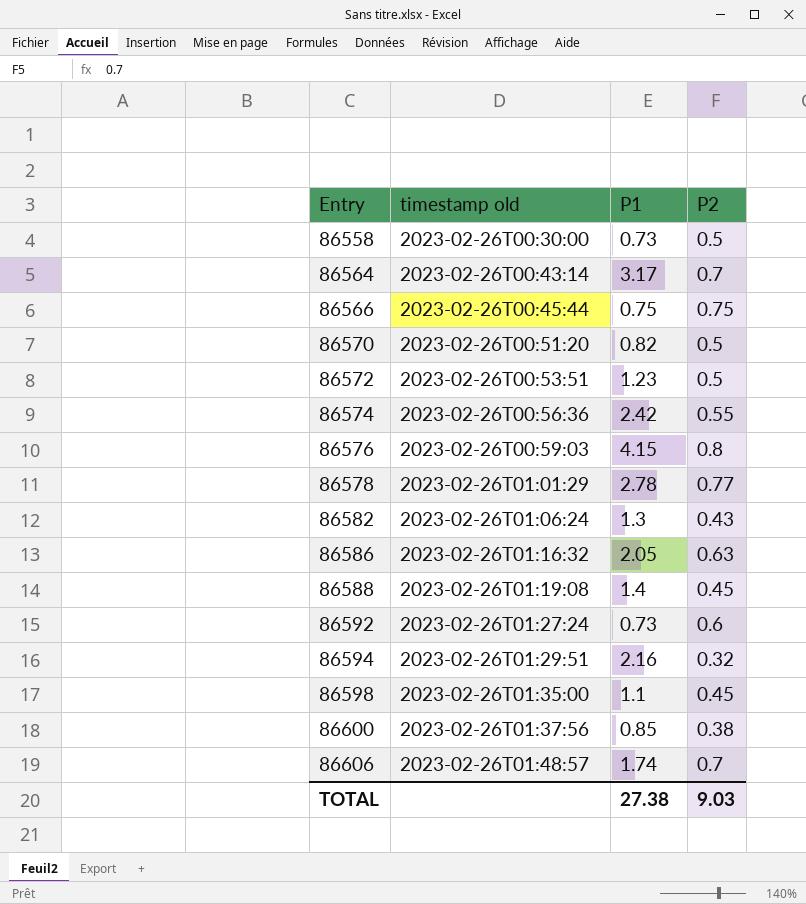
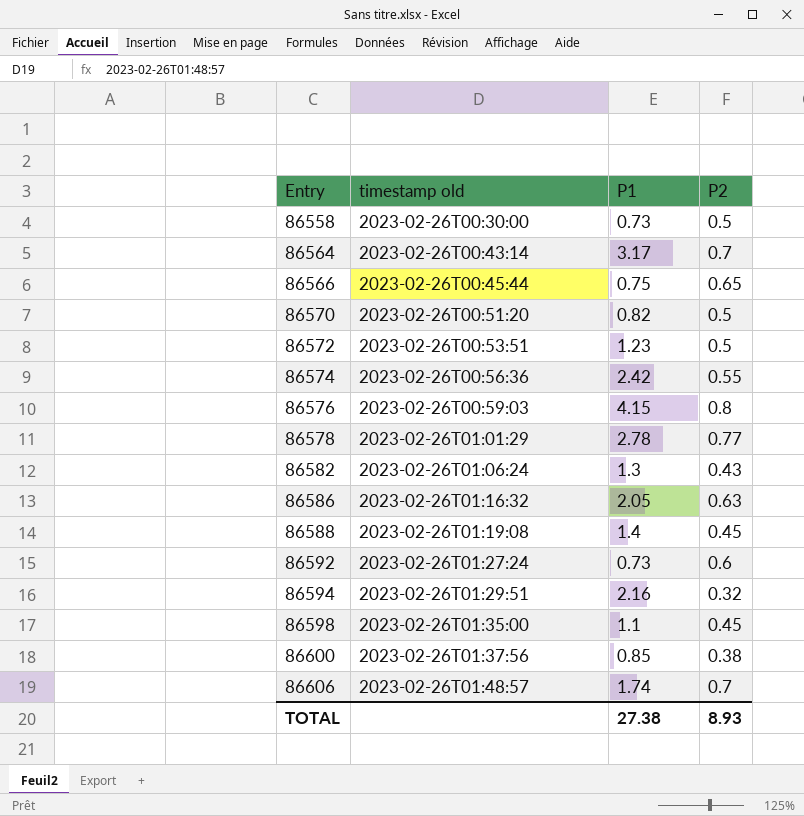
86566 | P2: 0.75 -> 0.65
TOTAL | P2: 9.03 -> 8.93

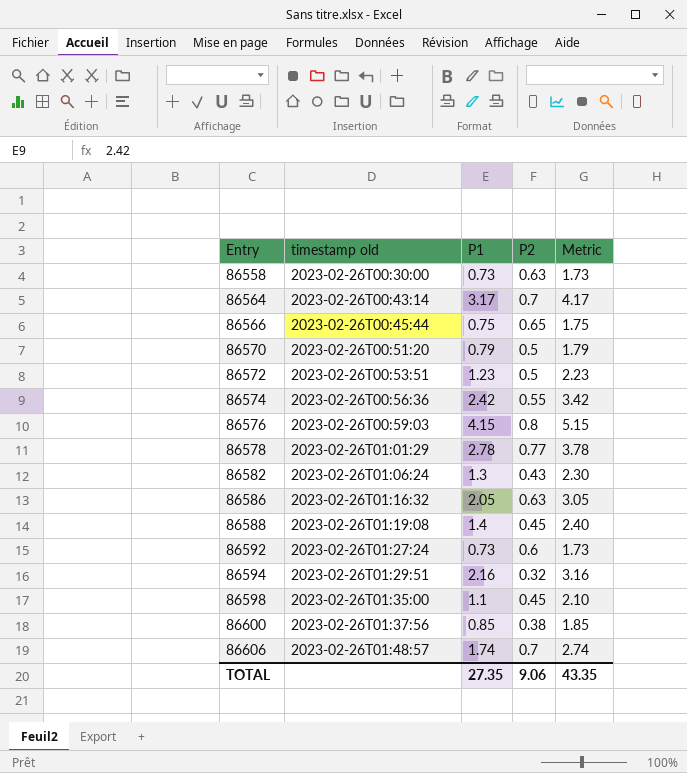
column Metric | formula: none -> [P1] + 1
86558 | P2: 0.5 -> 0.63
86570 | P1: 0.82 -> 0.79
TOTAL | P1: 27.38 -> 27.35
TOTAL | P2: 8.93 -> 9.06

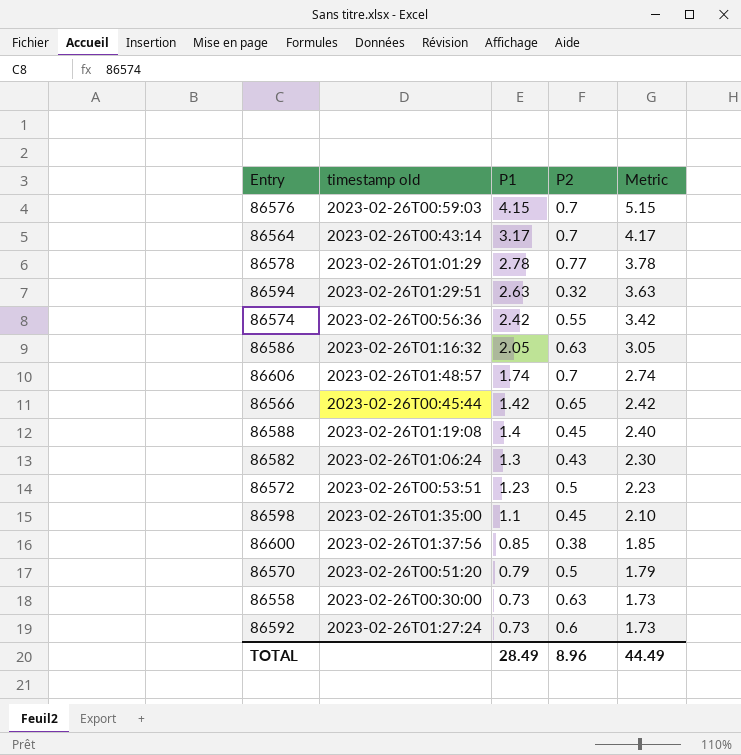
row order: Entry ascending -> P1 descending
86576 | P2: 0.8 -> 0.7
86594 | P1: 2.16 -> 2.63
86594 | Metric: 3.16 -> 3.63
86566 | P1: 0.75 -> 1.42
86566 | Metric: 1.75 -> 2.42
TOTAL | P1: 27.35 -> 28.49
TOTAL | P2: 9.06 -> 8.96
TOTAL | Metric: 43.35 -> 44.49

